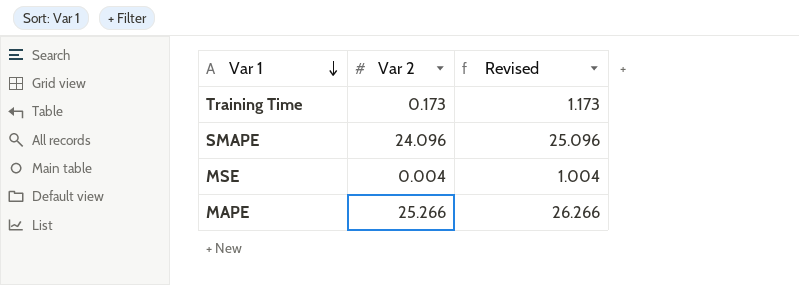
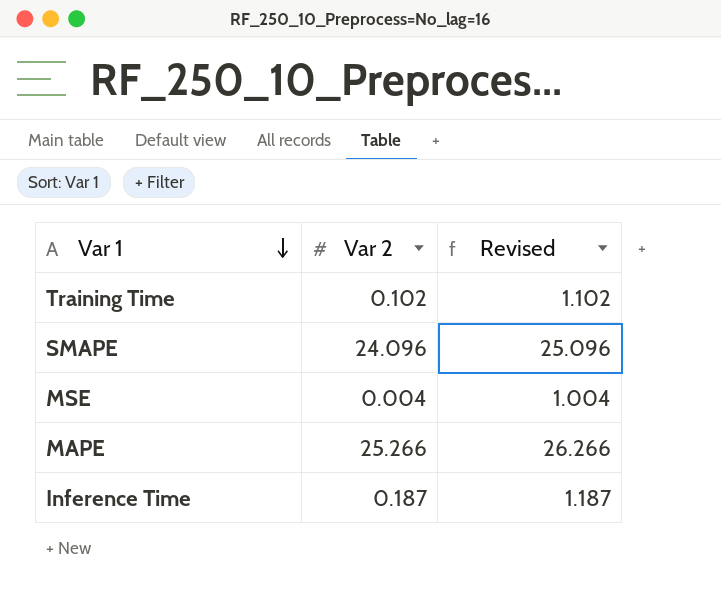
Training Time | Var 2: 0.173 -> 0.102
Training Time | Revised: 1.173 -> 1.102
row Inference Time: none -> 0.187 | 1.187

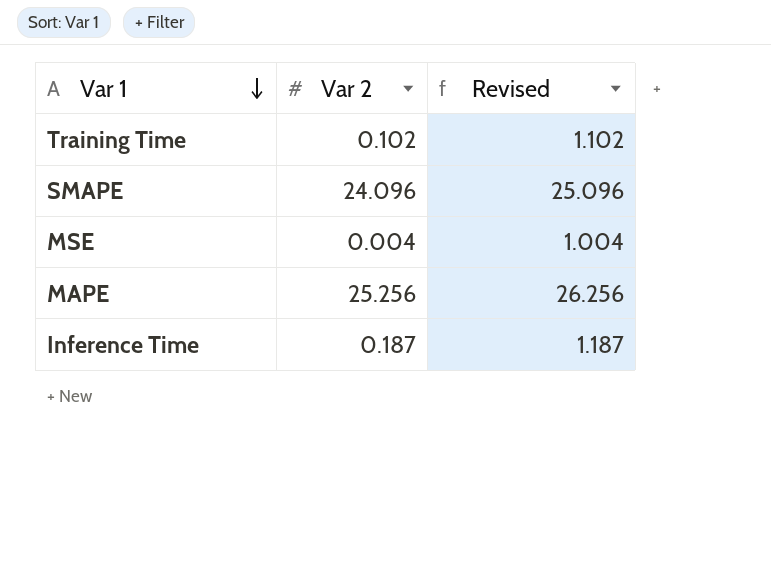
MAPE | Var 2: 25.266 -> 25.256
MAPE | Revised: 26.266 -> 26.256

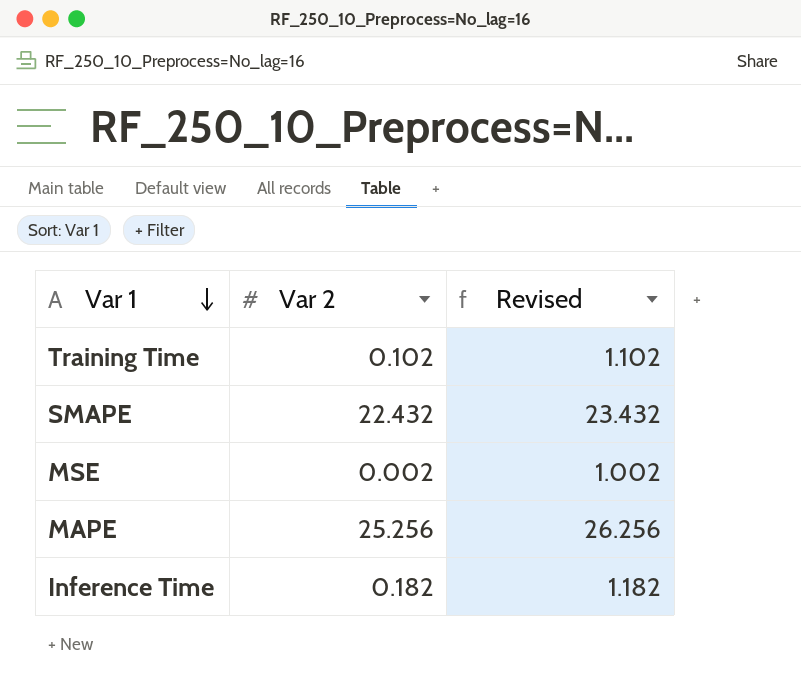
SMAPE | Var 2: 24.096 -> 22.432
SMAPE | Revised: 25.096 -> 23.432
MSE | Var 2: 0.004 -> 0.002
MSE | Revised: 1.004 -> 1.002
Inference Time | Var 2: 0.187 -> 0.182
Inference Time | Revised: 1.187 -> 1.182

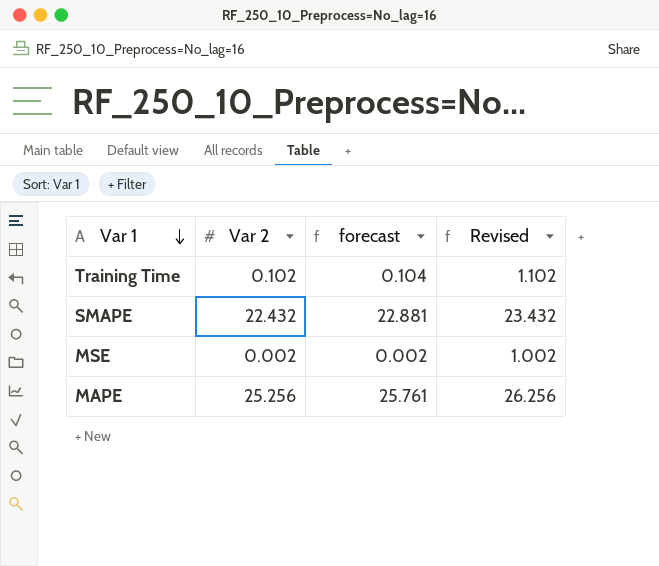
column forecast | formula: none -> [Var 2] * 1.02
row Inference Time: 0.182 | 1.182 -> none

